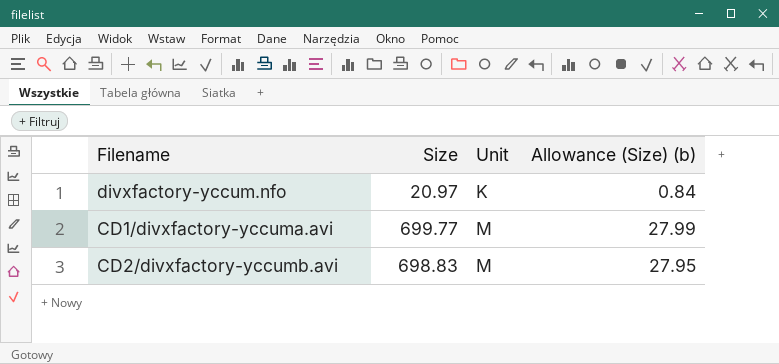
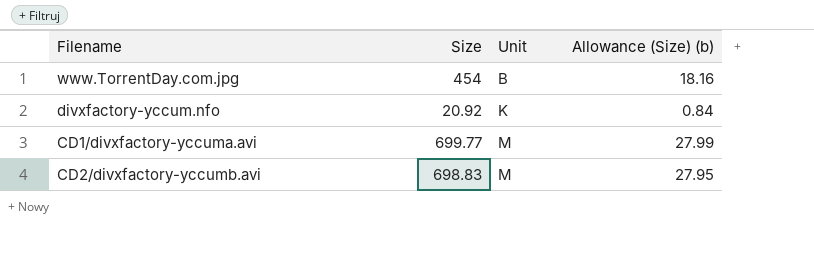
row www.TorrentDay.com.jpg: none -> 454 | B | 18.16
divxfactory-yccum.nfo | Size: 20.97 -> 20.92

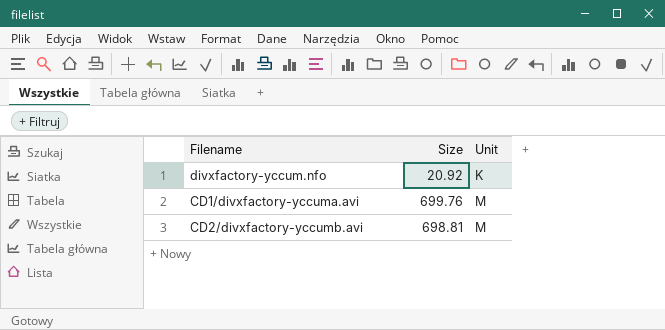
column Allowance (Size) (b) | formula: [Size] * 0.04 -> none
row www.TorrentDay.com.jpg: 454 | B | 18.16 -> none
CD1/divxfactory-yccuma.avi | Size: 699.77 -> 699.76
CD2/divxfactory-yccumb.avi | Size: 698.83 -> 698.81

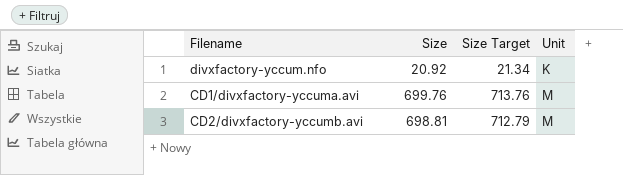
column Size Target | formula: none -> [Size] * 1.02

